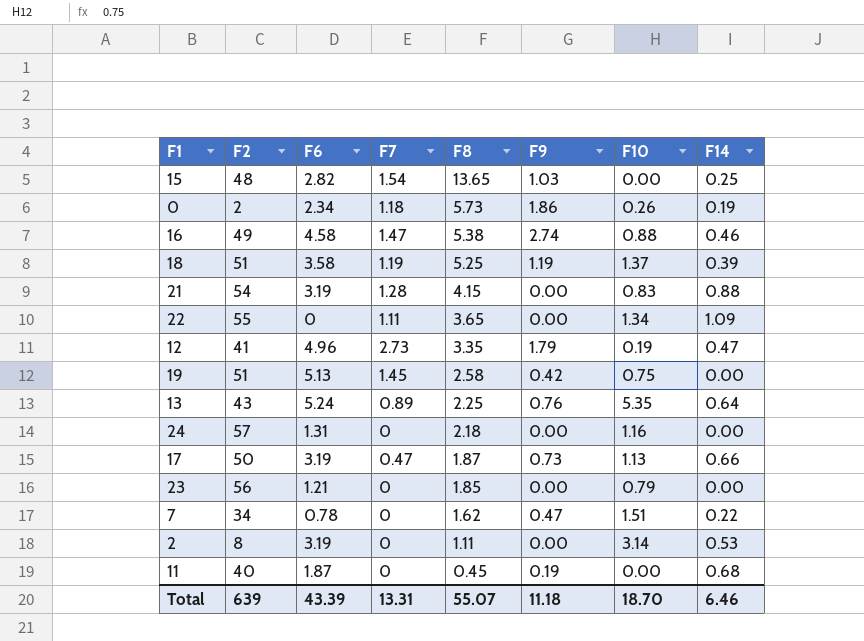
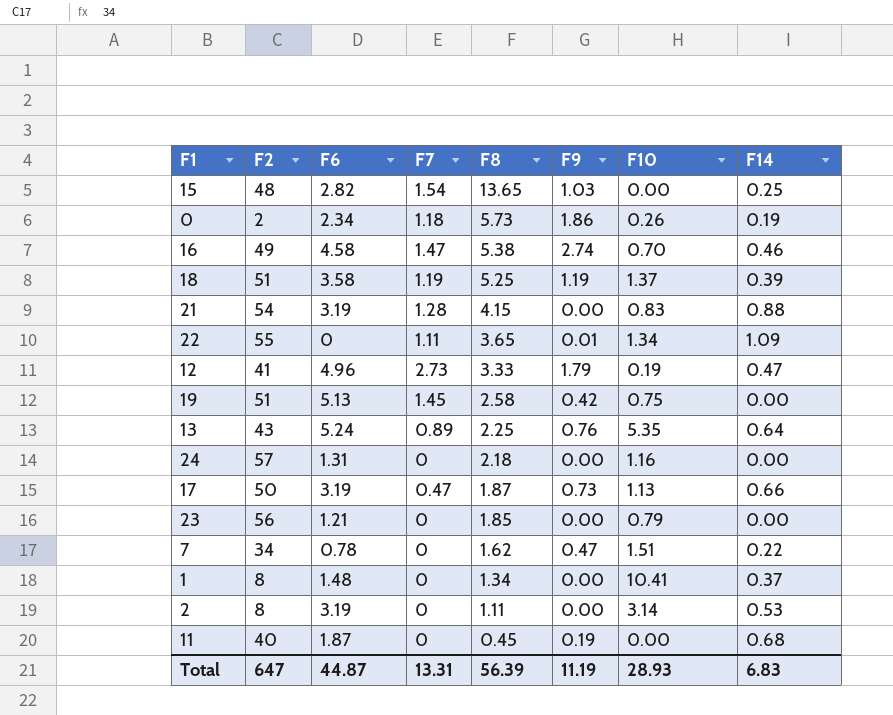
16 | F10: 0.88 -> 0.70
22 | F9: 0.00 -> 0.01
12 | F8: 3.35 -> 3.33
row 1: none -> 8 | 1.48 | 0 | 1.34 | 0.00 | 10.41 | 0.37
Total | F2: 639 -> 647
Total | F6: 43.39 -> 44.87
Total | F8: 55.07 -> 56.39
Total | F9: 11.18 -> 11.19
Total | F10: 18.70 -> 28.93
Total | F14: 6.46 -> 6.83

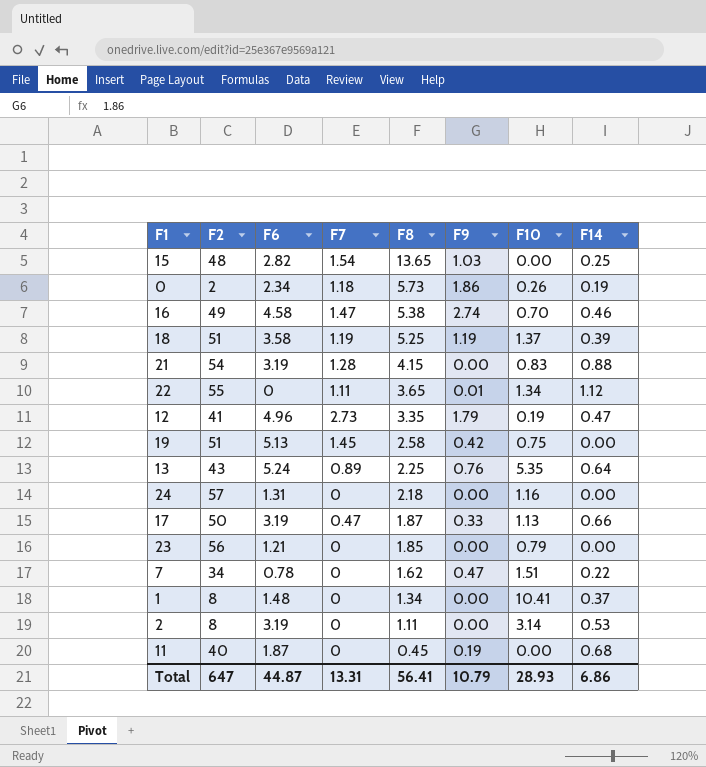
22 | F14: 1.09 -> 1.12
12 | F8: 3.33 -> 3.35
17 | F9: 0.73 -> 0.33
Total | F8: 56.39 -> 56.41
Total | F9: 11.19 -> 10.79
Total | F14: 6.83 -> 6.86

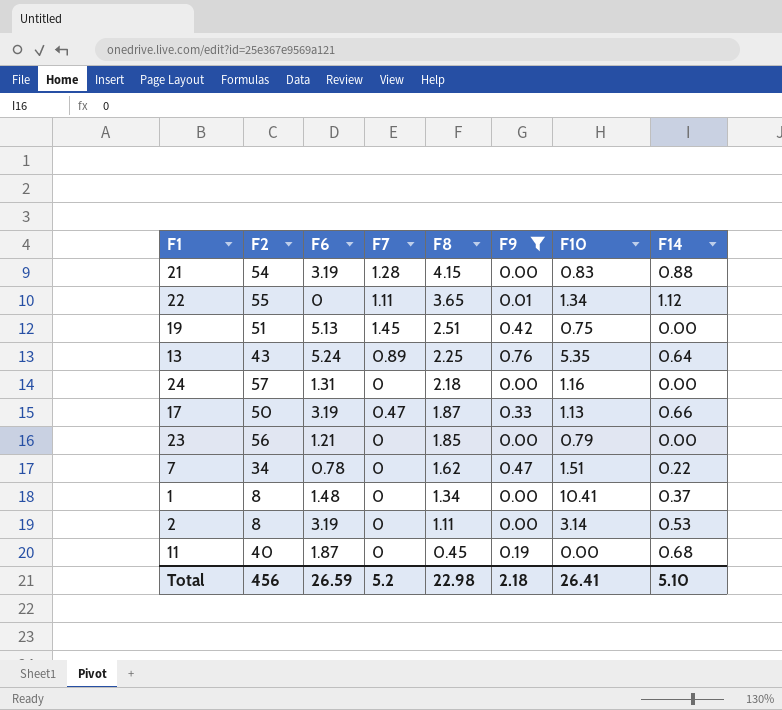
filter: none -> F9 <= 0.76
19 | F8: 2.58 -> 2.51
Total | F2: 647 -> 456
Total | F6: 44.87 -> 26.59
Total | F7: 13.31 -> 5.2
Total | F8: 56.41 -> 22.98
Total | F9: 10.79 -> 2.18
Total | F10: 28.93 -> 26.41
Total | F14: 6.86 -> 5.10

